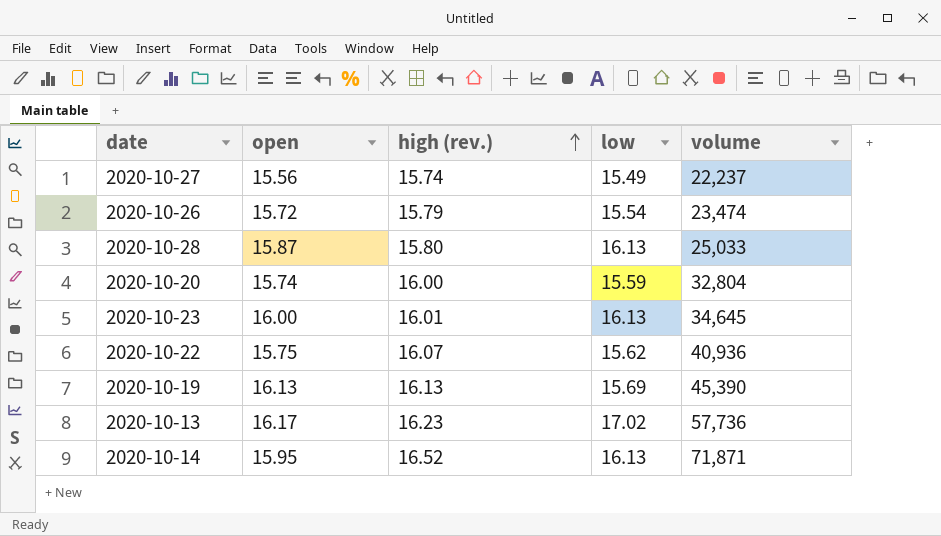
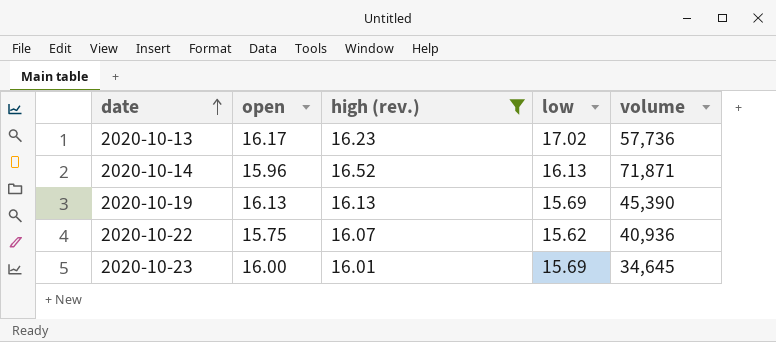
filter: none -> high (rev.) >= 16.01
row order: high (rev.) ascending -> date ascending
2020-10-14 | open: 15.95 -> 15.96
2020-10-23 | low: 16.13 -> 15.69

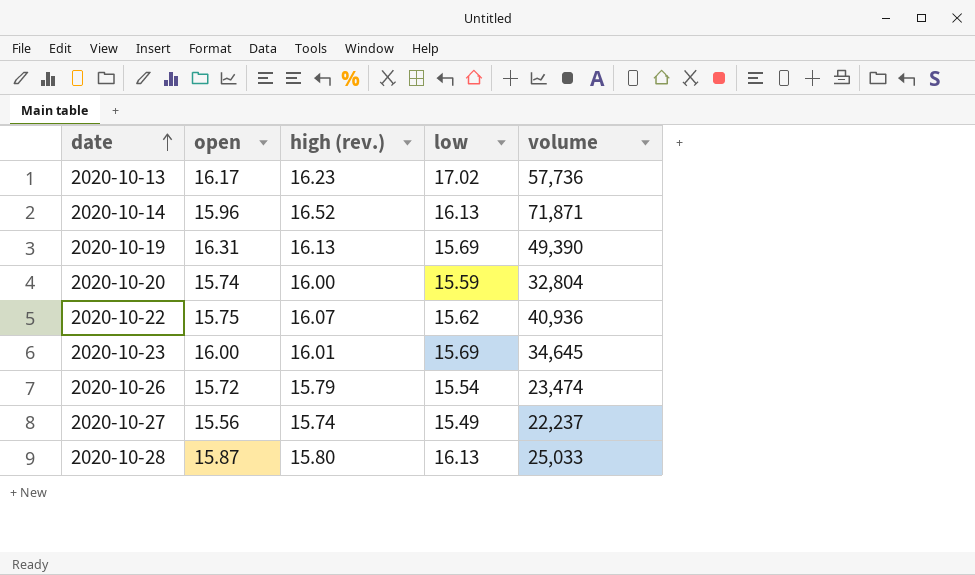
filter: high (rev.) >= 16.01 -> none
2020-10-19 | open: 16.13 -> 16.31
2020-10-19 | volume: 45,390 -> 49,390

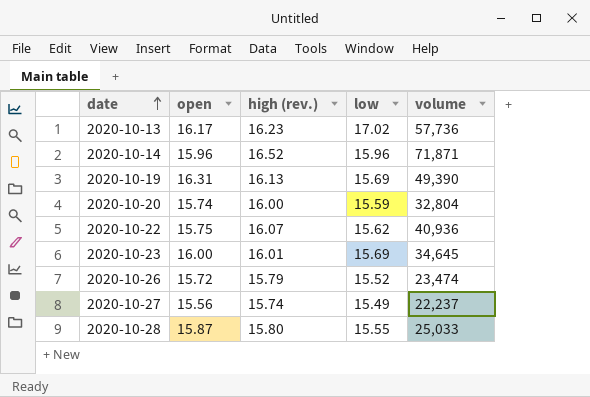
2020-10-14 | low: 16.13 -> 15.96
2020-10-26 | low: 15.54 -> 15.52
2020-10-28 | low: 16.13 -> 15.55

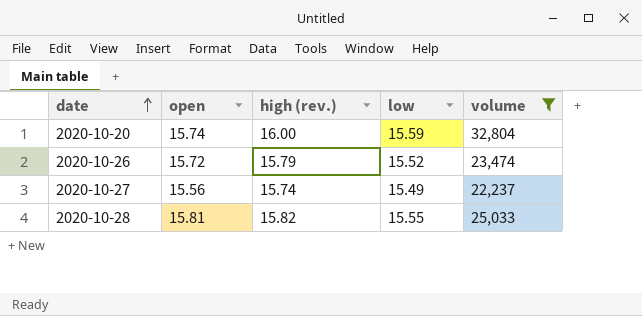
filter: none -> volume <= 32,804
2020-10-28 | open: 15.87 -> 15.81
2020-10-28 | high (rev.): 15.80 -> 15.82

